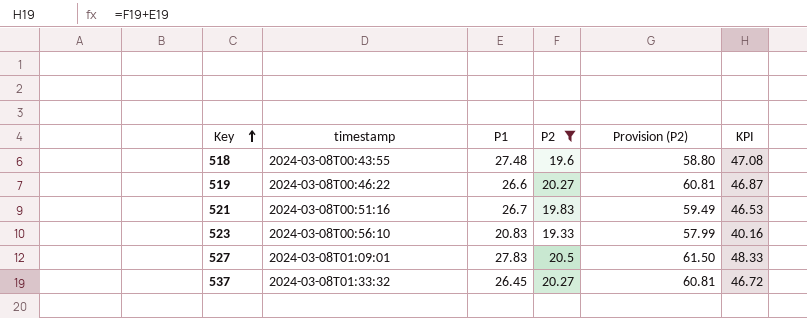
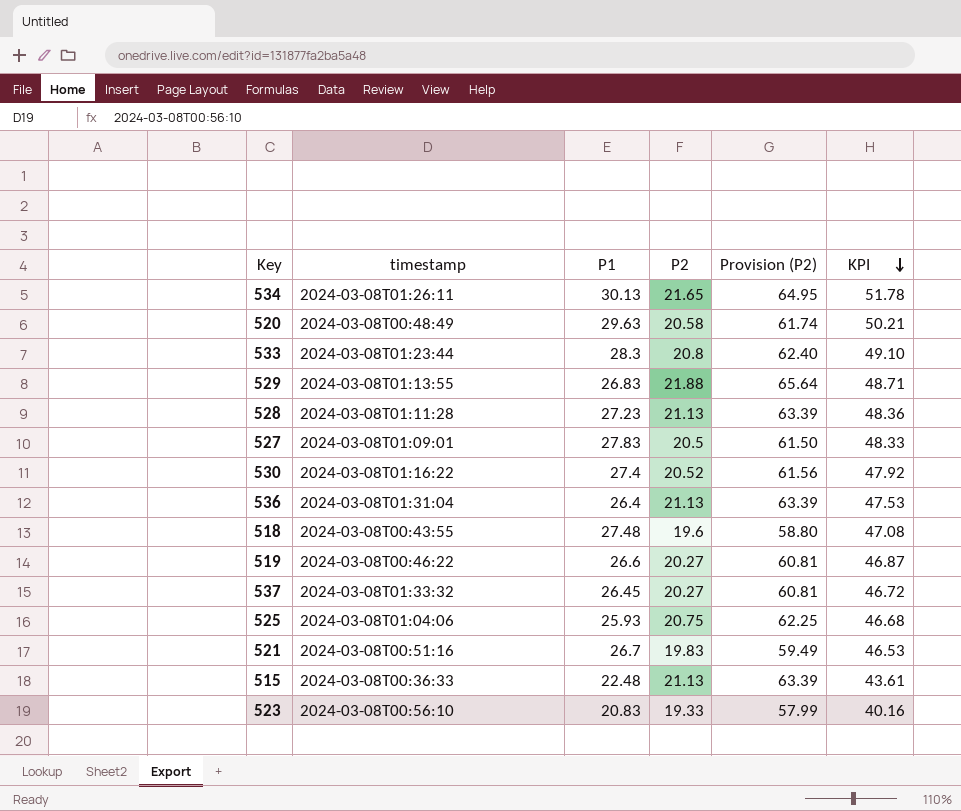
filter: P2 <= 20.5 -> none
row order: Key ascending -> KPI descending

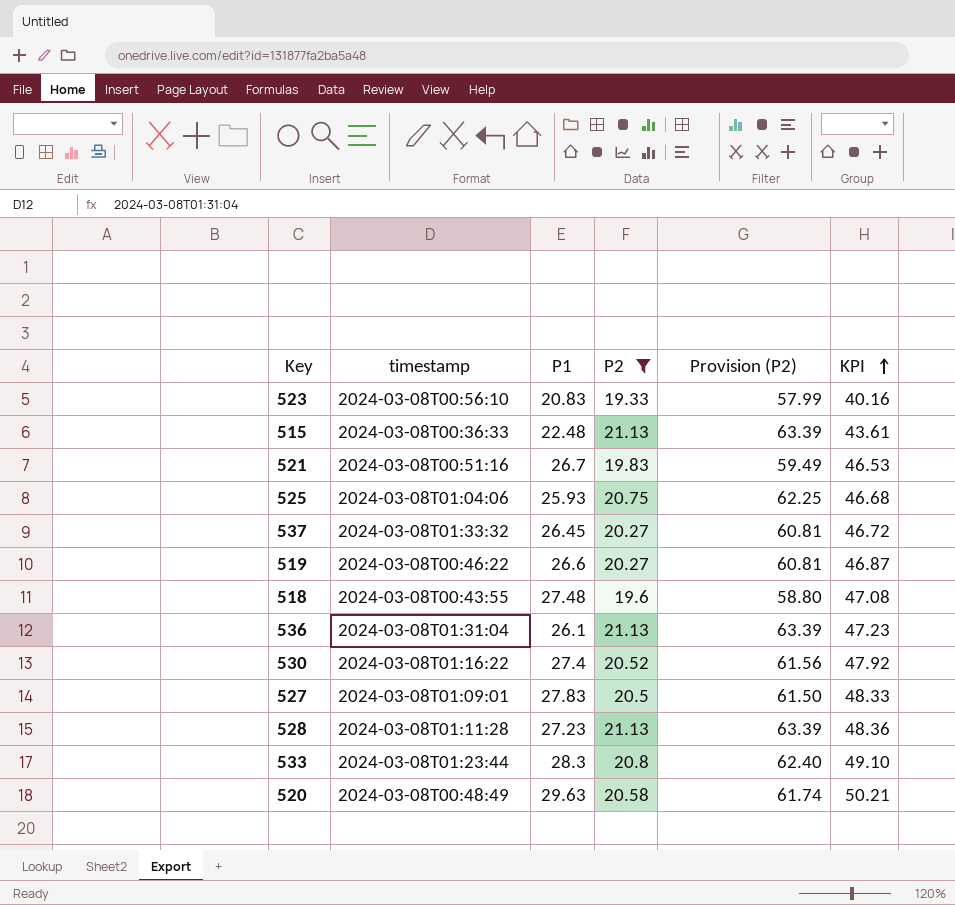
filter: none -> P2 <= 21.13
row order: KPI descending -> KPI ascending
536 | P1: 26.4 -> 26.1
536 | KPI: 47.53 -> 47.23

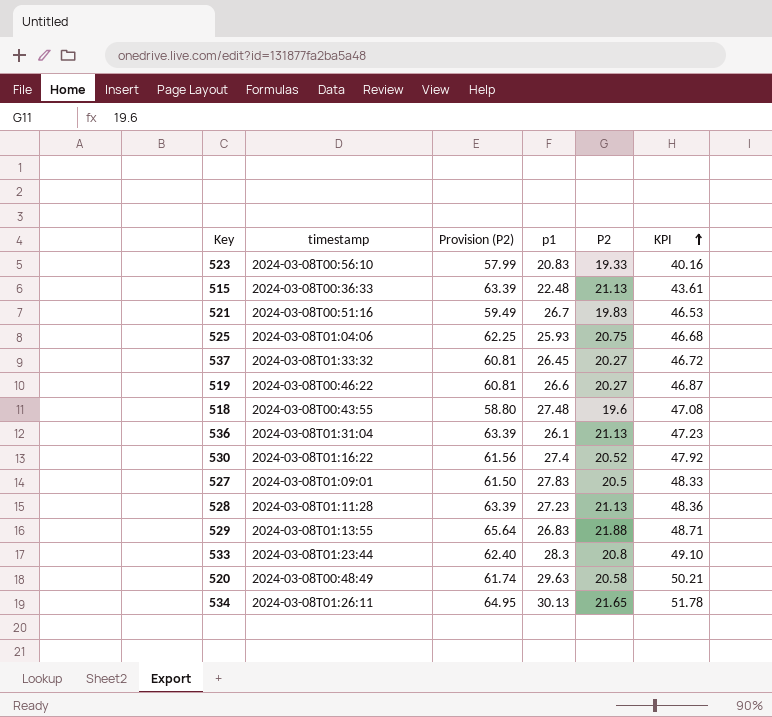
filter: P2 <= 21.13 -> none
column Provision (P2) | position: 5 -> 3
column name: P1 -> p1

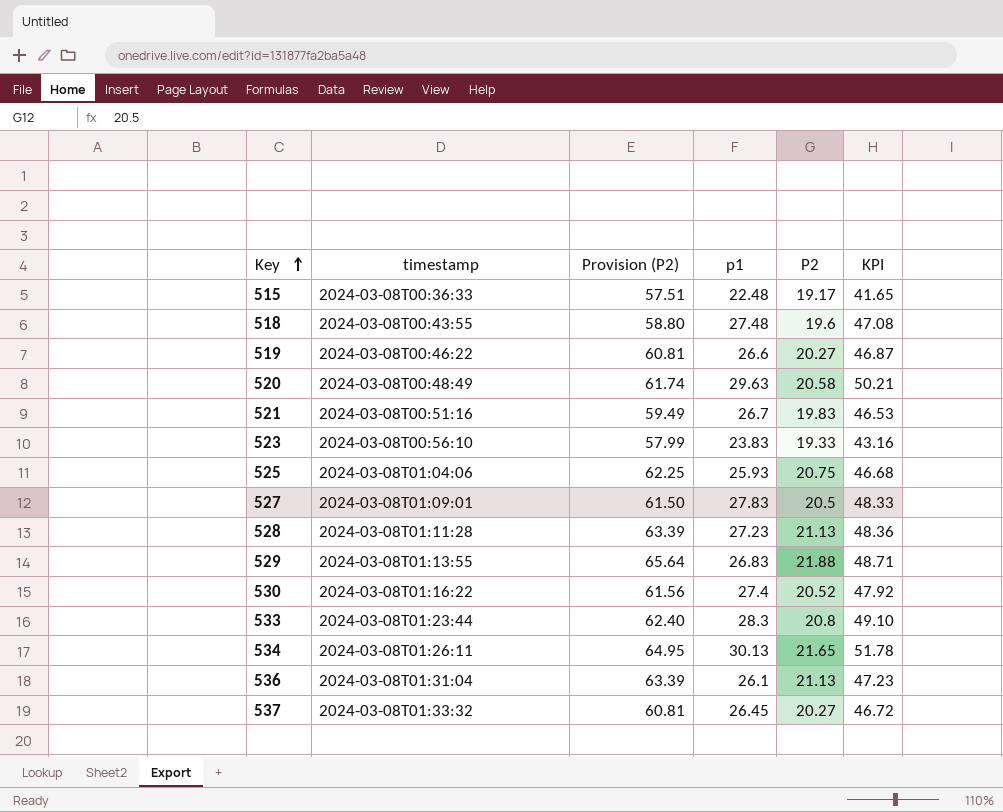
row order: KPI ascending -> Key ascending
515 | Provision (P2): 63.39 -> 57.51
515 | P2: 21.13 -> 19.17
515 | KPI: 43.61 -> 41.65
523 | p1: 20.83 -> 23.83
523 | KPI: 40.16 -> 43.16

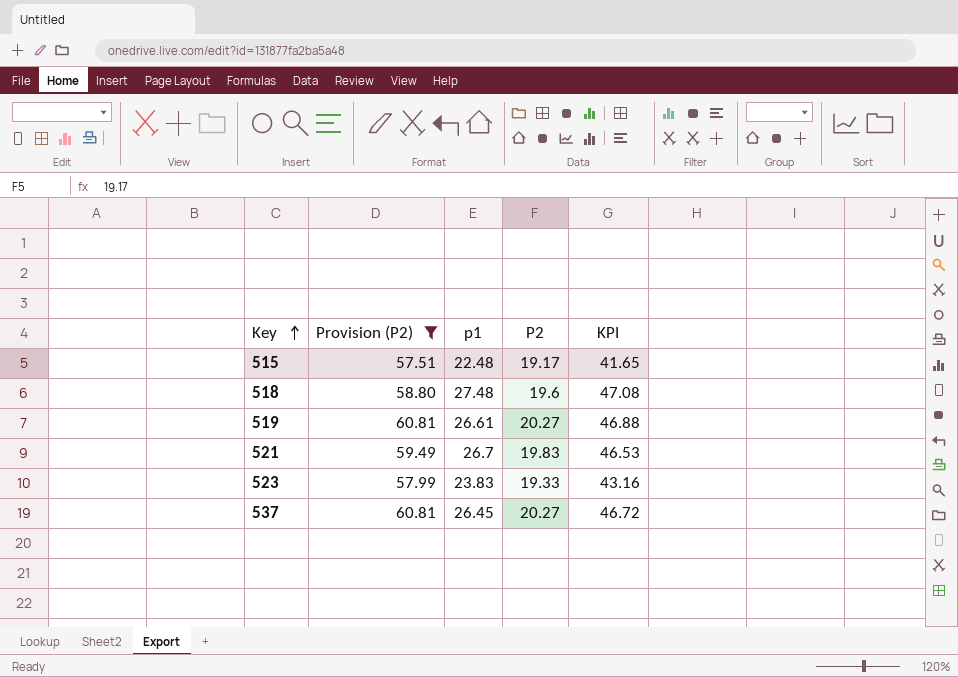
filter: none -> Provision (P2) <= 60.81
column timestamp | position: 2 -> none
519 | p1: 26.6 -> 26.61
519 | KPI: 46.87 -> 46.88

